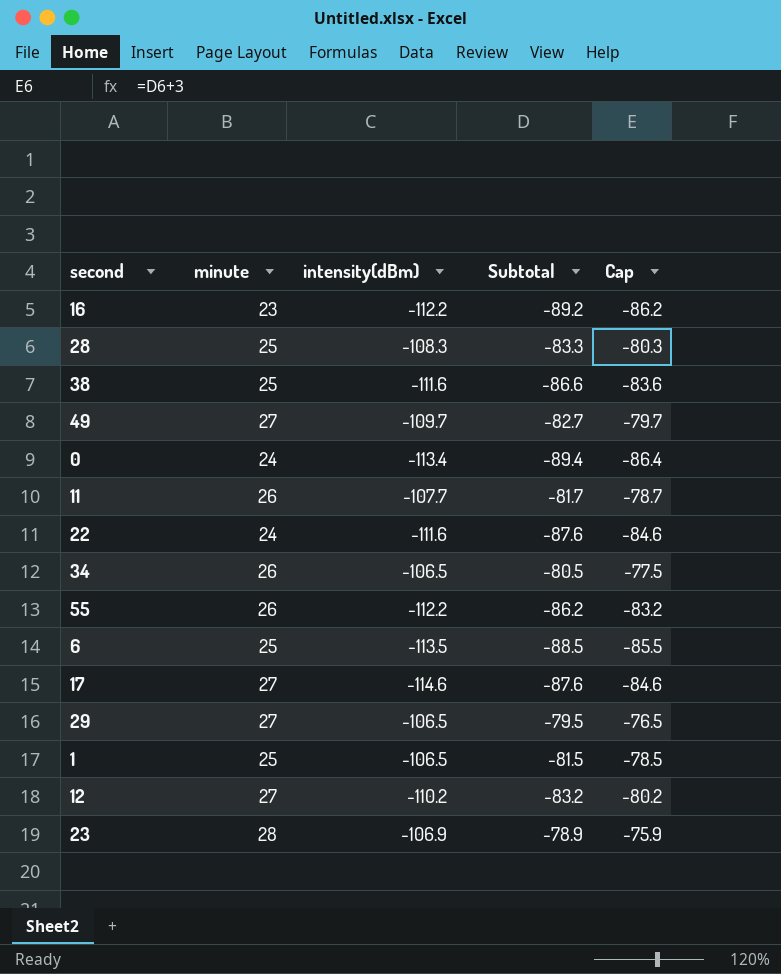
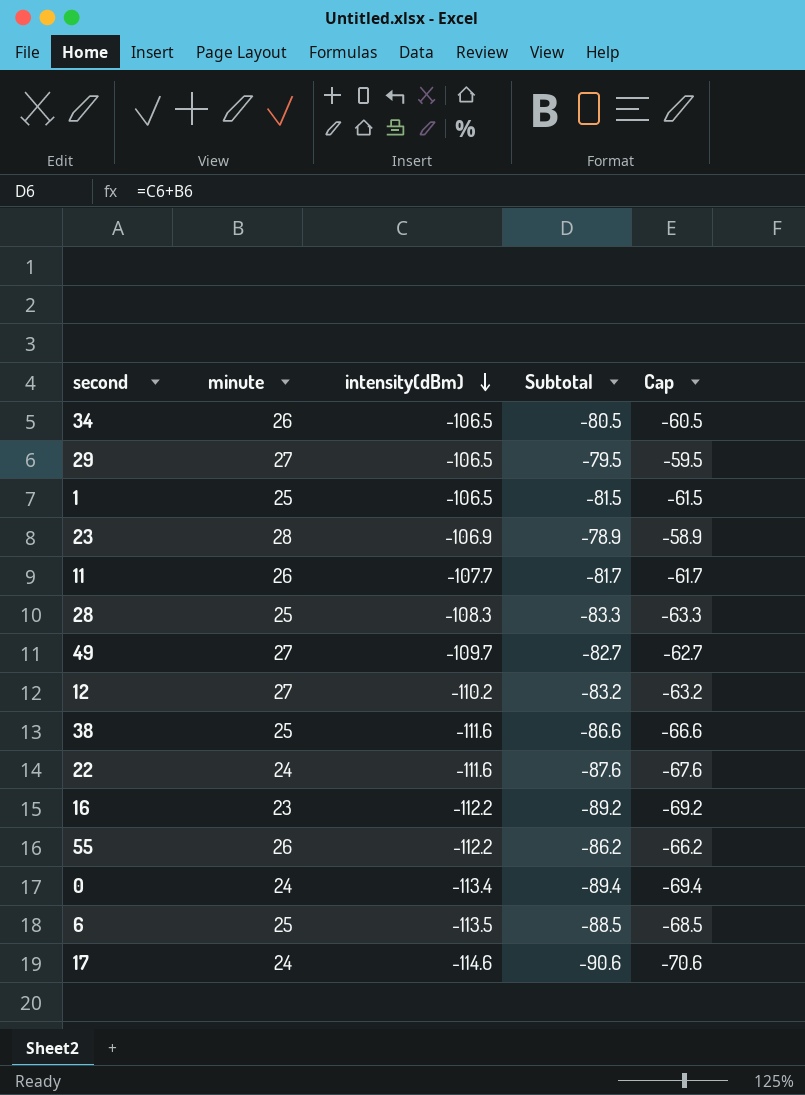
row order: none -> intensity(dBm) descending
column Cap | formula: [Subtotal] + 3 -> [Subtotal] + 20
17 | minute: 27 -> 24
17 | Subtotal: -87.6 -> -90.6

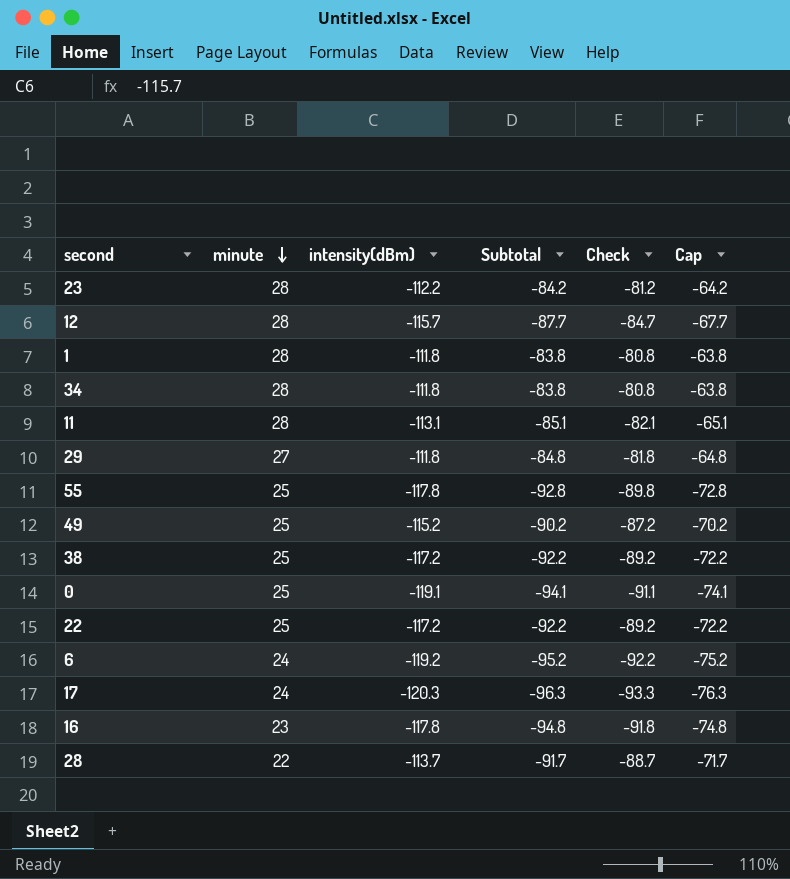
row order: intensity(dBm) descending -> minute descending
column Check | formula: none -> [Subtotal] + 3
23 | intensity(dBm): -106.9 -> -112.2
23 | Subtotal: -78.9 -> -84.2
23 | Cap: -58.9 -> -64.2
12 | minute: 27 -> 28
12 | intensity(dBm): -110.2 -> -115.7
12 | Subtotal: -83.2 -> -87.7
12 | Cap: -63.2 -> -67.7
1 | minute: 25 -> 28
1 | intensity(dBm): -106.5 -> -111.8
1 | Subtotal: -81.5 -> -83.8
1 | Cap: -61.5 -> -63.8
34 | minute: 26 -> 28
34 | intensity(dBm): -106.5 -> -111.8
34 | Subtotal: -80.5 -> -83.8
34 | Cap: -60.5 -> -63.8
11 | minute: 26 -> 28
11 | intensity(dBm): -107.7 -> -113.1
11 | Subtotal: -81.7 -> -85.1
11 | Cap: -61.7 -> -65.1
29 | intensity(dBm): -106.5 -> -111.8
29 | Subtotal: -79.5 -> -84.8
29 | Cap: -59.5 -> -64.8
55 | minute: 26 -> 25
55 | intensity(dBm): -112.2 -> -117.8
55 | Subtotal: -86.2 -> -92.8
55 | Cap: -66.2 -> -72.8
49 | minute: 27 -> 25
49 | intensity(dBm): -109.7 -> -115.2
49 | Subtotal: -82.7 -> -90.2
49 | Cap: -62.7 -> -70.2
38 | intensity(dBm): -111.6 -> -117.2
38 | Subtotal: -86.6 -> -92.2
38 | Cap: -66.6 -> -72.2
0 | minute: 24 -> 25
0 | intensity(dBm): -113.4 -> -119.1
0 | Subtotal: -89.4 -> -94.1
0 | Cap: -69.4 -> -74.1
22 | minute: 24 -> 25
22 | intensity(dBm): -111.6 -> -117.2
22 | Subtotal: -87.6 -> -92.2
22 | Cap: -67.6 -> -72.2
6 | minute: 25 -> 24
6 | intensity(dBm): -113.5 -> -119.2
6 | Subtotal: -88.5 -> -95.2
6 | Cap: -68.5 -> -75.2
17 | intensity(dBm): -114.6 -> -120.3
17 | Subtotal: -90.6 -> -96.3
17 | Cap: -70.6 -> -76.3
16 | intensity(dBm): -112.2 -> -117.8
16 | Subtotal: -89.2 -> -94.8
16 | Cap: -69.2 -> -74.8
28 | minute: 25 -> 22
28 | intensity(dBm): -108.3 -> -113.7
28 | Subtotal: -83.3 -> -91.7
28 | Cap: -63.3 -> -71.7

